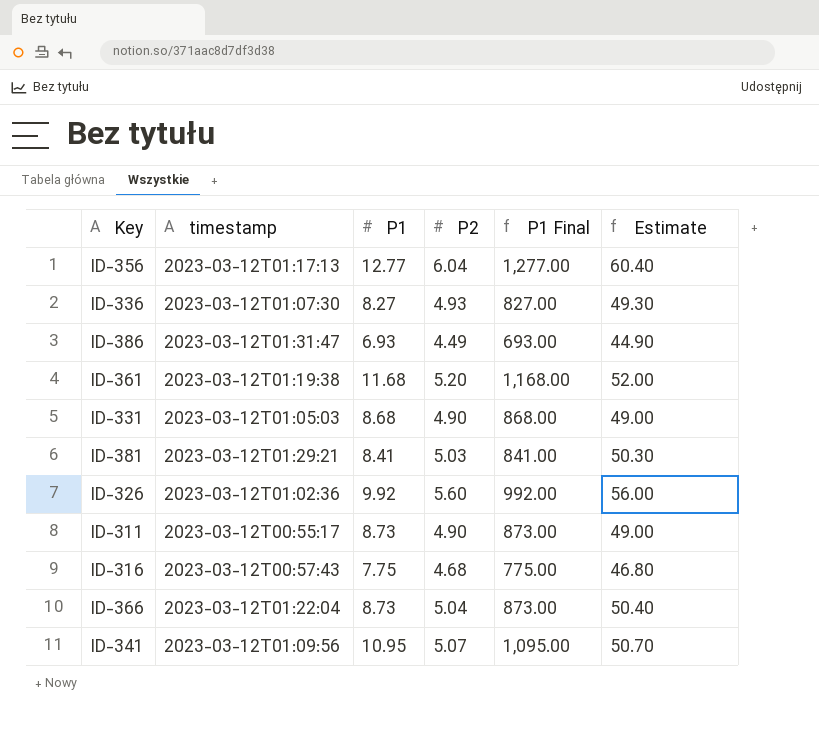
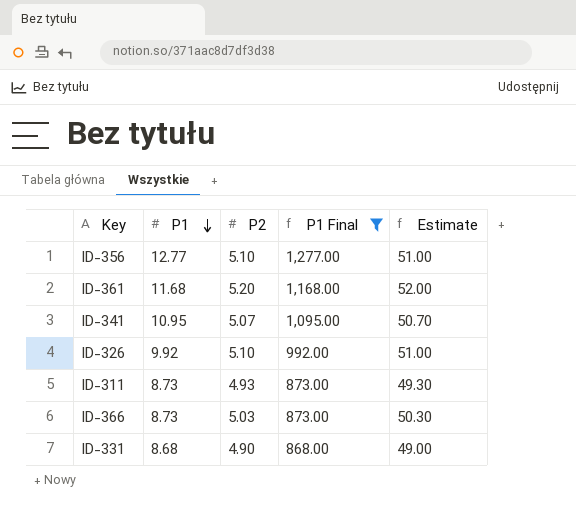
filter: none -> P1 Final >= 868.00
row order: none -> P1 descending
column timestamp | position: 2 -> none
ID-356 | P2: 6.04 -> 5.10
ID-356 | Estimate: 60.40 -> 51.00
ID-326 | P2: 5.60 -> 5.10
ID-326 | Estimate: 56.00 -> 51.00
ID-311 | P2: 4.90 -> 4.93
ID-311 | Estimate: 49.00 -> 49.30
ID-366 | P2: 5.04 -> 5.03
ID-366 | Estimate: 50.40 -> 50.30

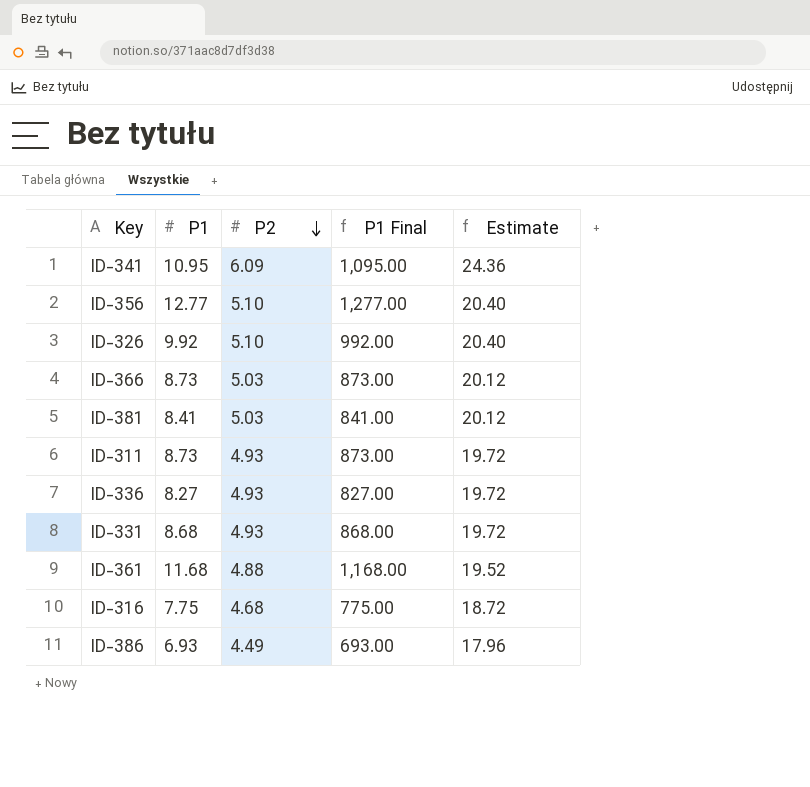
filter: P1 Final >= 868.00 -> none
row order: P1 descending -> P2 descending
column Estimate | formula: [P2] * 10 -> [P2] * 4
ID-341 | P2: 5.07 -> 6.09
ID-331 | P2: 4.90 -> 4.93
ID-361 | P2: 5.20 -> 4.88

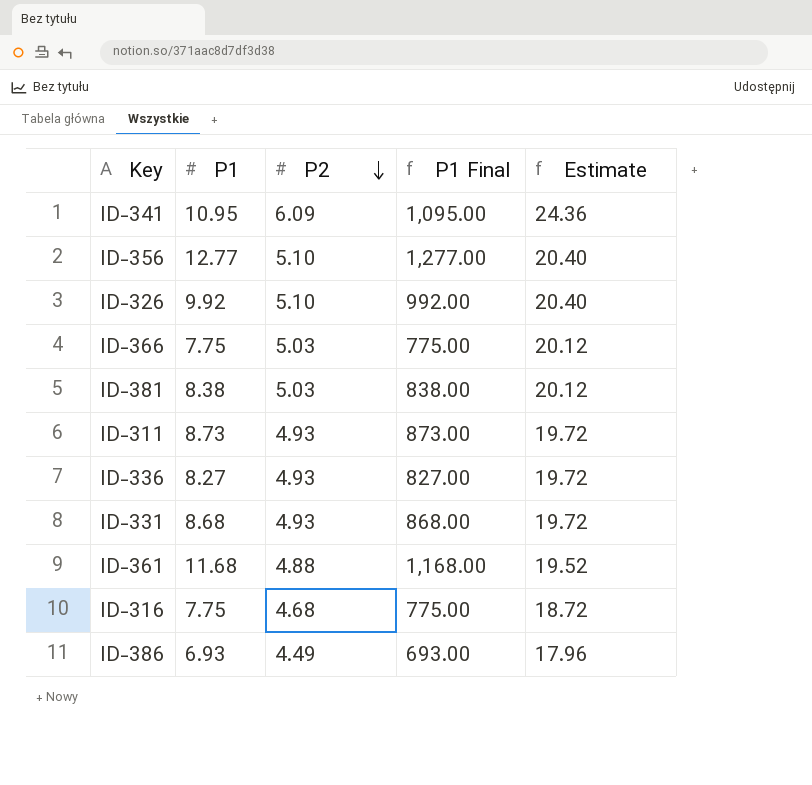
ID-366 | P1: 8.73 -> 7.75
ID-366 | P1 Final: 873.00 -> 775.00
ID-381 | P1: 8.41 -> 8.38
ID-381 | P1 Final: 841.00 -> 838.00

